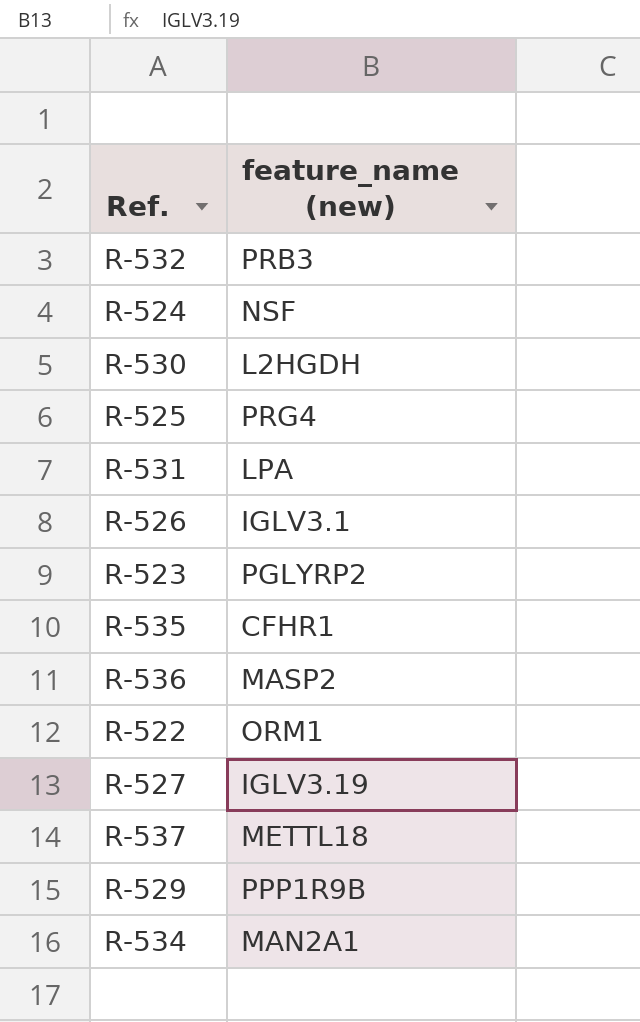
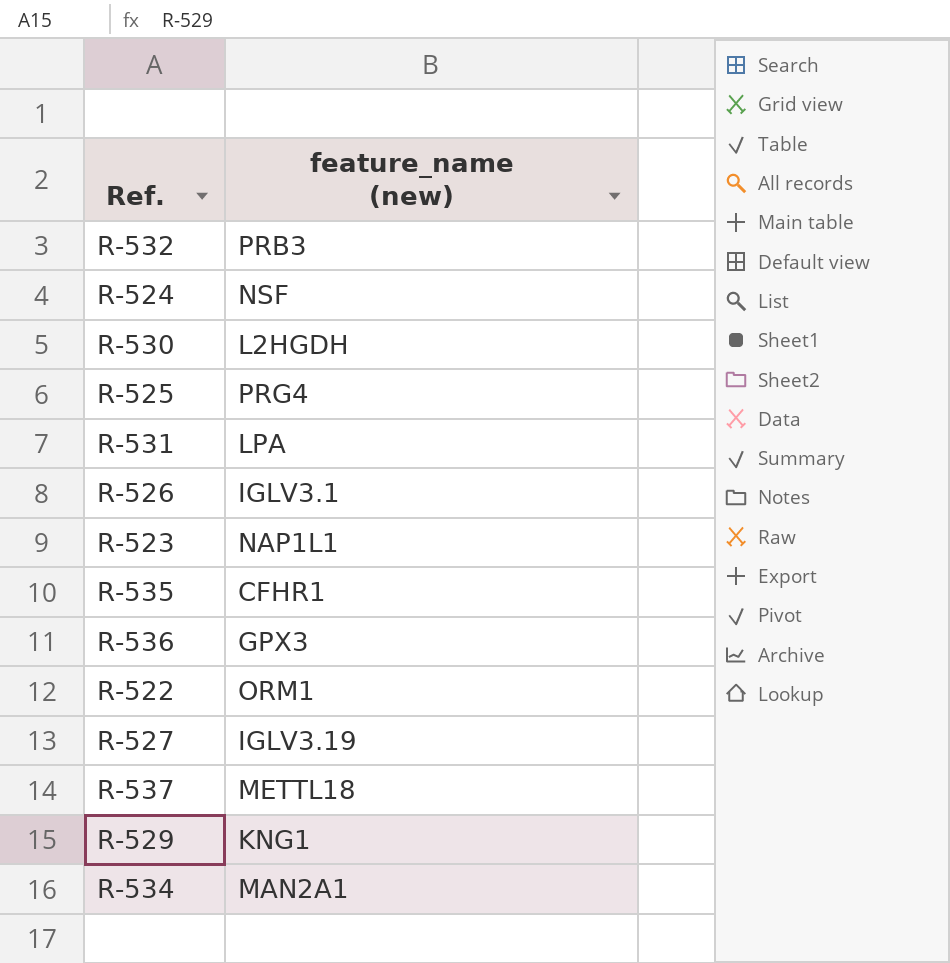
R-523 | feature_name (new): PGLYRP2 -> NAP1L1
R-536 | feature_name (new): MASP2 -> GPX3
R-529 | feature_name (new): PPP1R9B -> KNG1

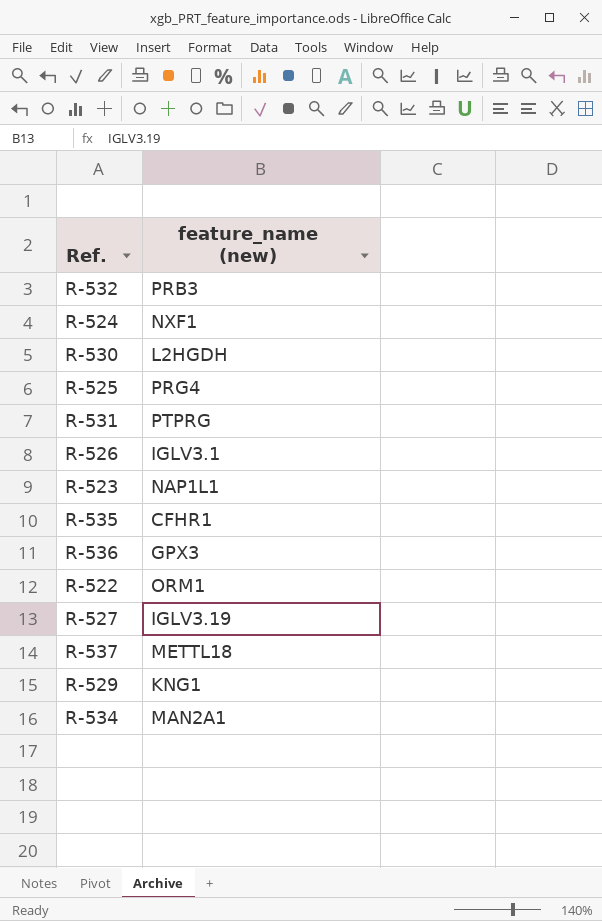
R-524 | feature_name (new): NSF -> NXF1
R-531 | feature_name (new): LPA -> PTPRG

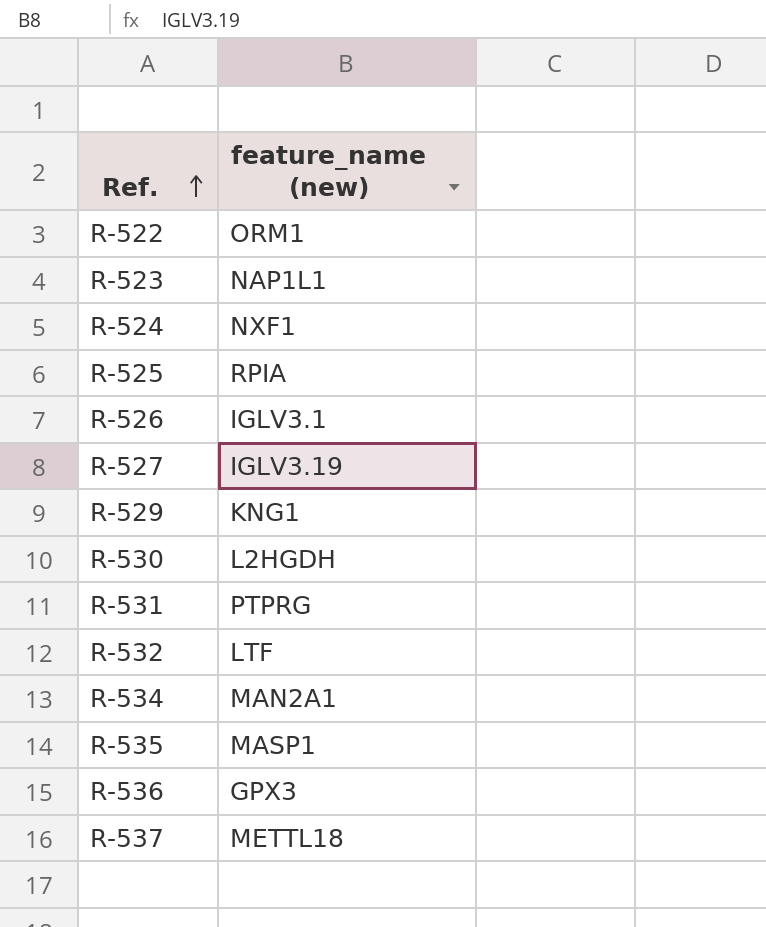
row order: none -> Ref. ascending
R-525 | feature_name (new): PRG4 -> RPIA
R-532 | feature_name (new): PRB3 -> LTF
R-535 | feature_name (new): CFHR1 -> MASP1

